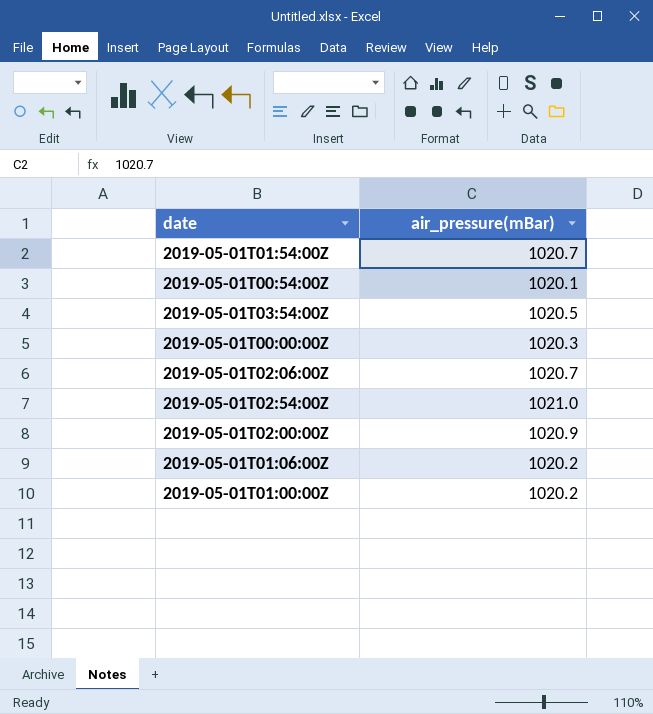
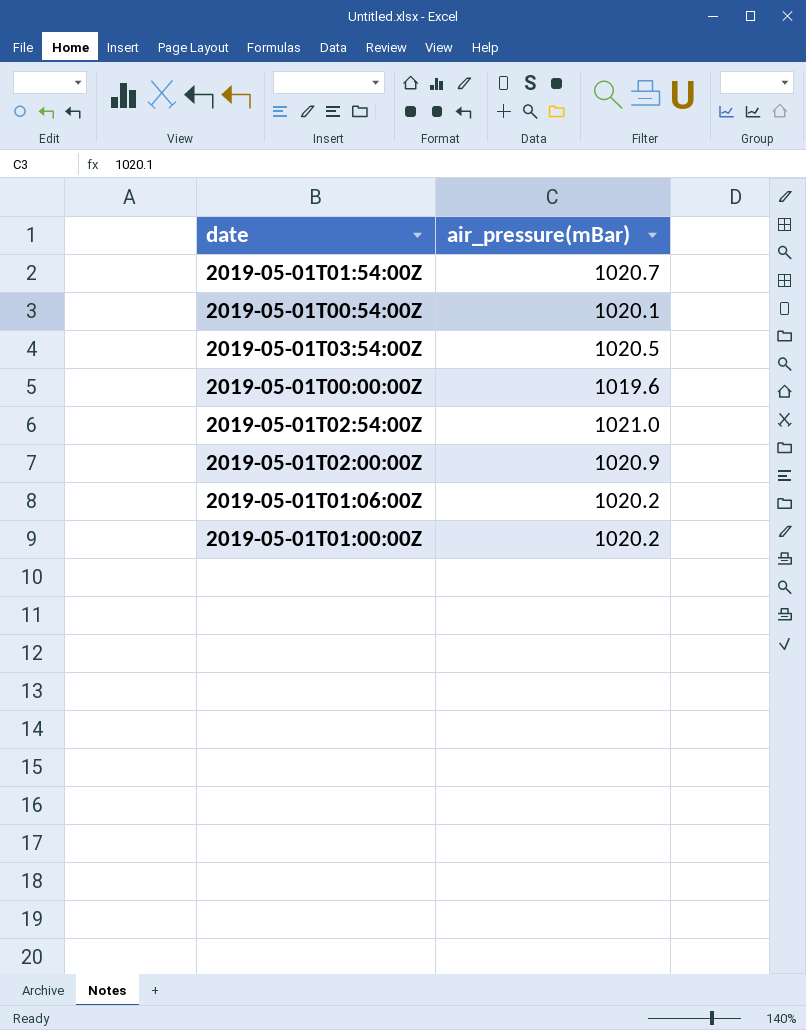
row 2019-05-01T02:06:00Z: 1020.7 -> none
2019-05-01T00:00:00Z | air_pressure(mBar): 1020.3 -> 1019.6

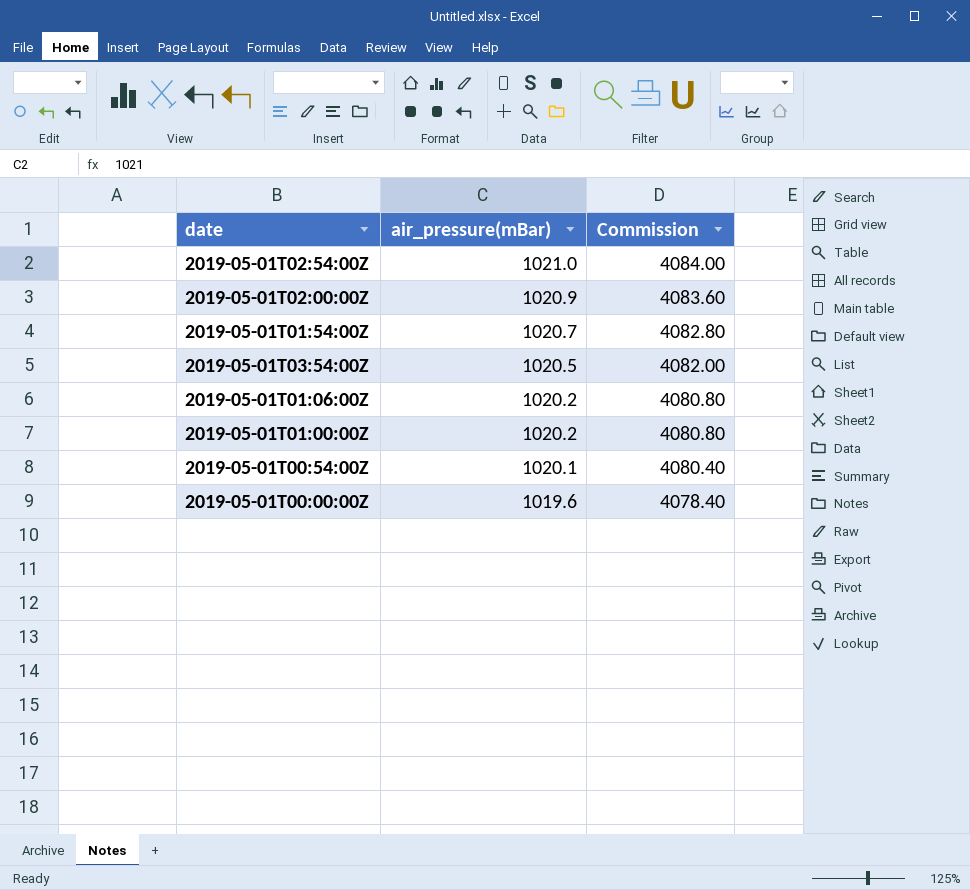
row order: none -> air_pressure(mBar) descending
column Commission | formula: none -> [air_pressure(mBar)] * 4

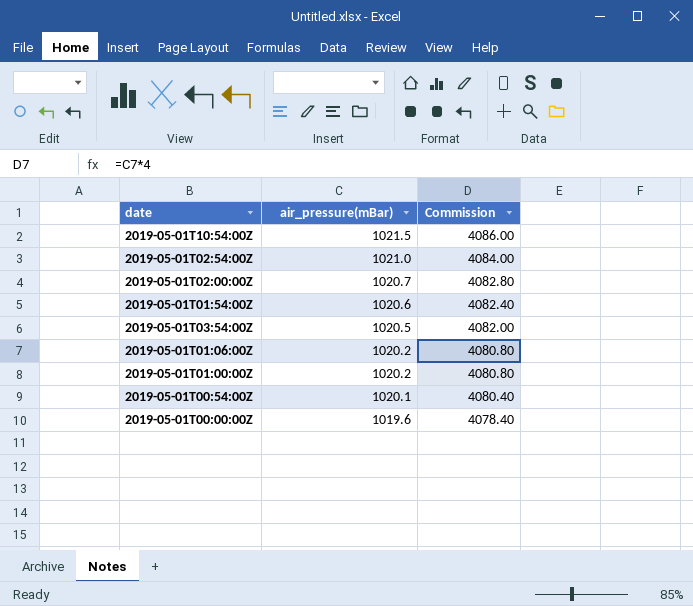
row 2019-05-01T10:54:00Z: none -> 1021.5 | 4086.00
2019-05-01T02:00:00Z | air_pressure(mBar): 1020.9 -> 1020.7
2019-05-01T02:00:00Z | Commission: 4083.60 -> 4082.80
2019-05-01T01:54:00Z | air_pressure(mBar): 1020.7 -> 1020.6
2019-05-01T01:54:00Z | Commission: 4082.80 -> 4082.40

